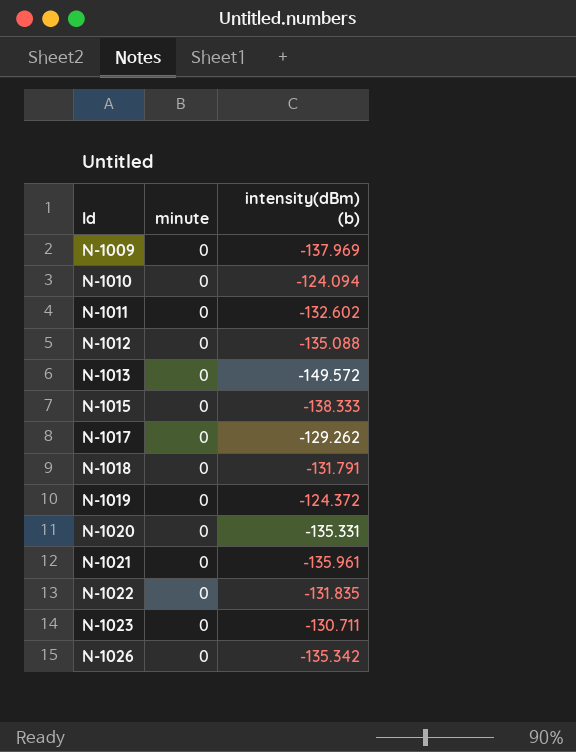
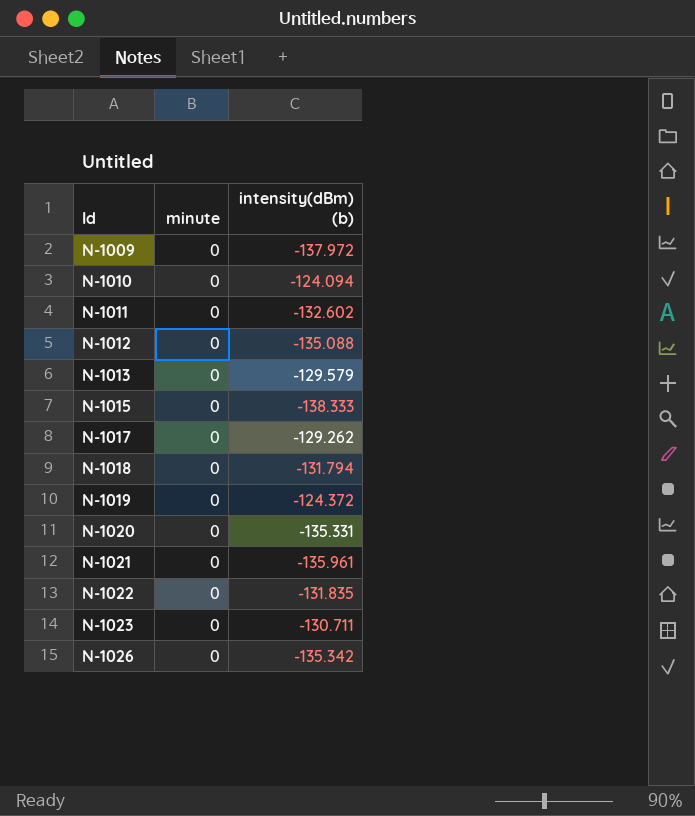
N-1009 | intensity(dBm) (b): -137.969 -> -137.972
N-1013 | intensity(dBm) (b): -149.572 -> -129.579
N-1018 | intensity(dBm) (b): -131.791 -> -131.794

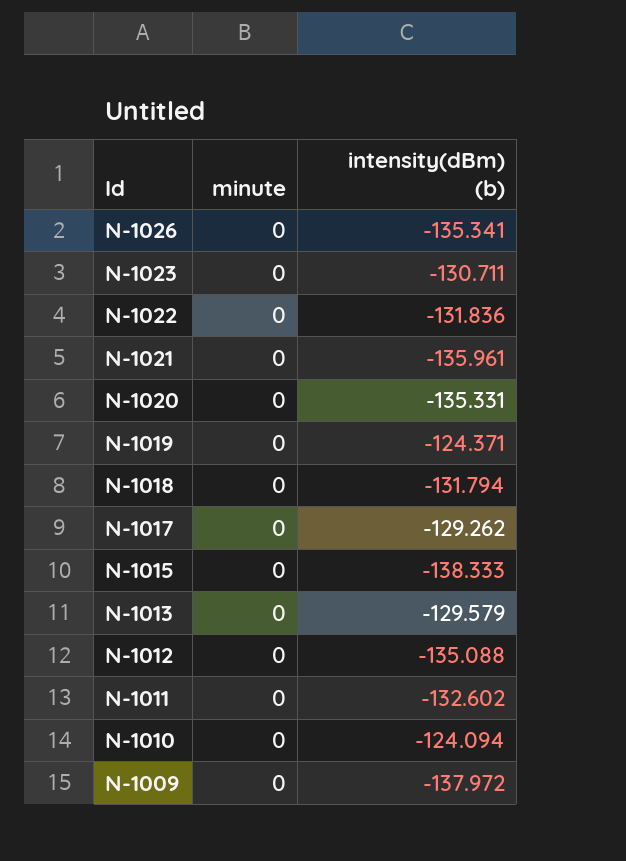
row order: Id ascending -> Id descending
N-1026 | intensity(dBm) (b): -135.342 -> -135.341
N-1022 | intensity(dBm) (b): -131.835 -> -131.836
N-1019 | intensity(dBm) (b): -124.372 -> -124.371

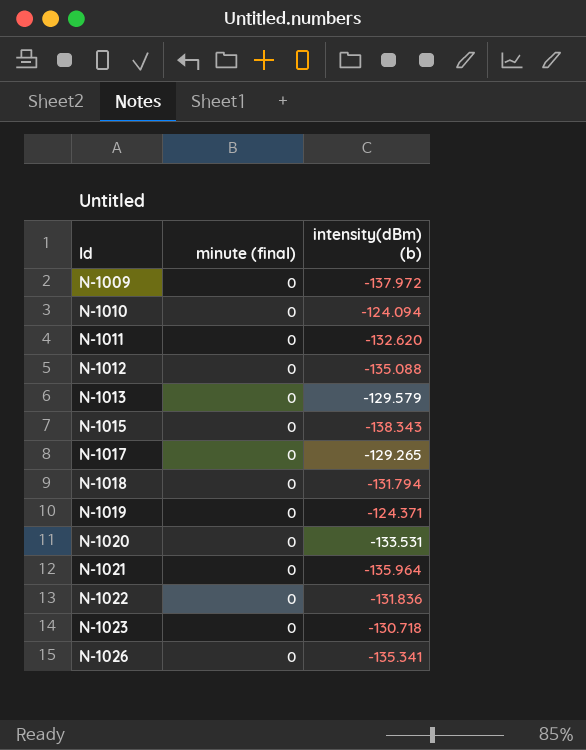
row order: Id descending -> Id ascending
column name: minute -> minute (final)
N-1011 | intensity(dBm) (b): -132.602 -> -132.620
N-1015 | intensity(dBm) (b): -138.333 -> -138.343
N-1017 | intensity(dBm) (b): -129.262 -> -129.265
N-1020 | intensity(dBm) (b): -135.331 -> -133.531
N-1021 | intensity(dBm) (b): -135.961 -> -135.964
N-1023 | intensity(dBm) (b): -130.711 -> -130.718

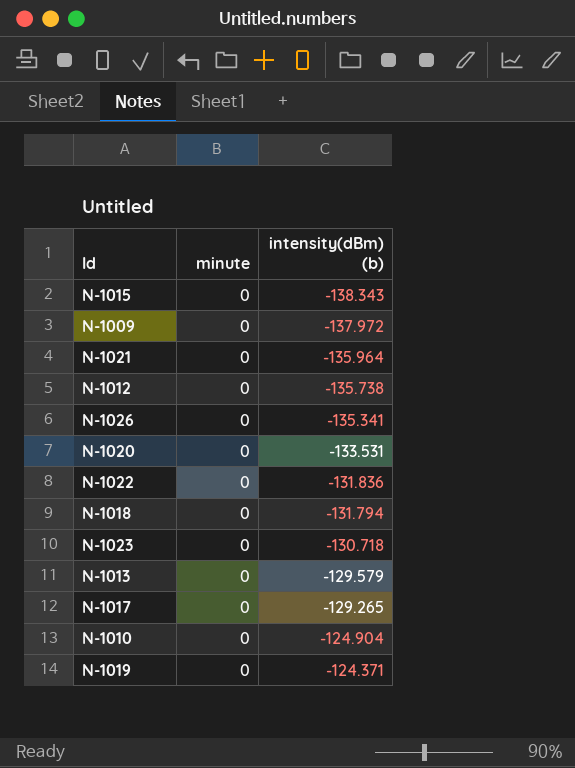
row order: Id ascending -> intensity(dBm) (b) ascending
column name: minute (final) -> minute
row N-1011: 0 | -132.620 -> none
N-1012 | intensity(dBm) (b): -135.088 -> -135.738
N-1010 | intensity(dBm) (b): -124.094 -> -124.904

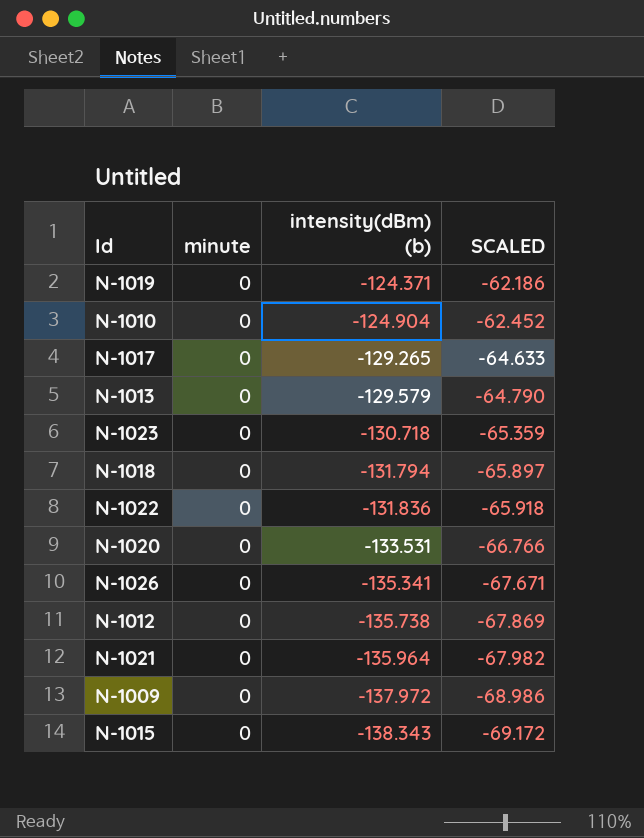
row order: intensity(dBm) (b) ascending -> intensity(dBm) (b) descending
column SCALED | formula: none -> [intensity(dBm) (b)] * 0.5

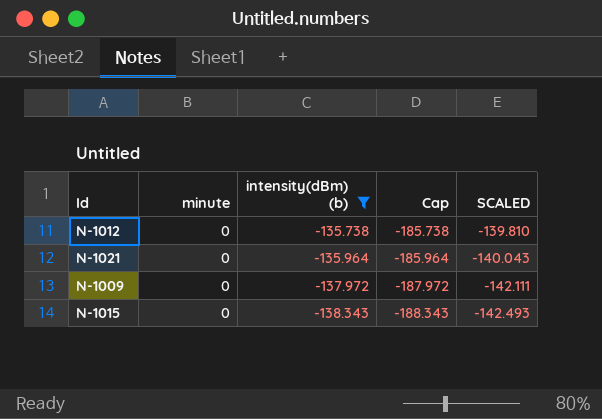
filter: none -> intensity(dBm) (b) <= -135.738
column Cap | formula: none -> [intensity(dBm) (b)] - 50
column SCALED | formula: [intensity(dBm) (b)] * 0.5 -> [intensity(dBm) (b)] * 1.03

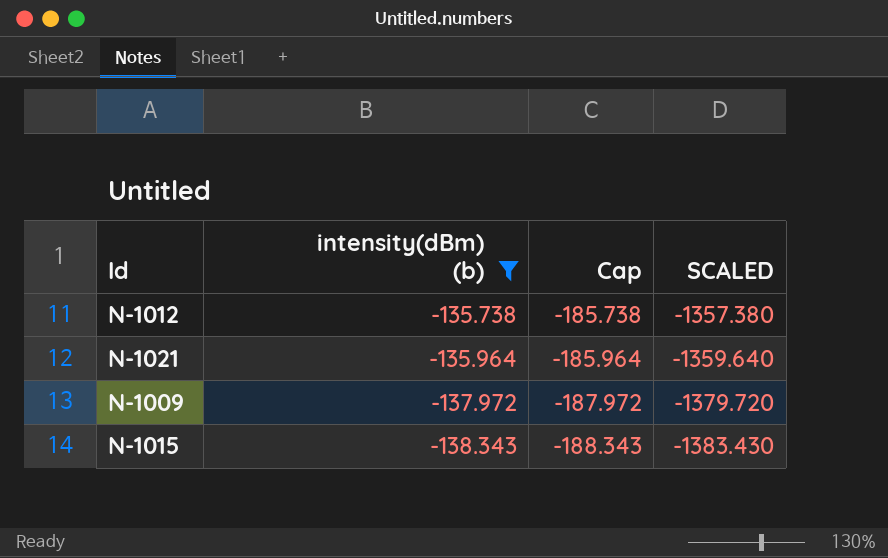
column minute | position: 2 -> none
column SCALED | formula: [intensity(dBm) (b)] * 1.03 -> [intensity(dBm) (b)] * 10

